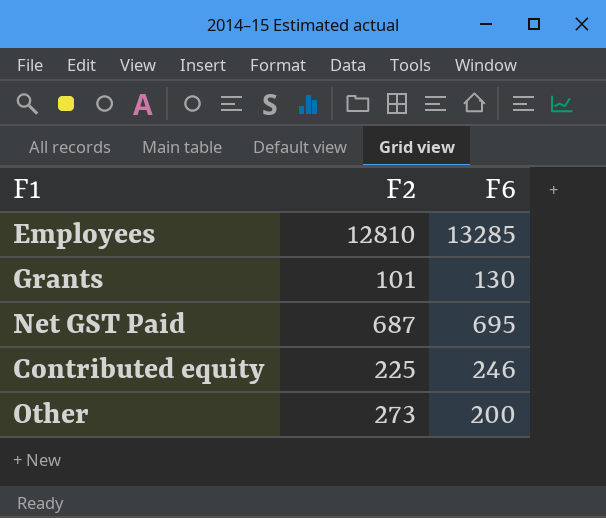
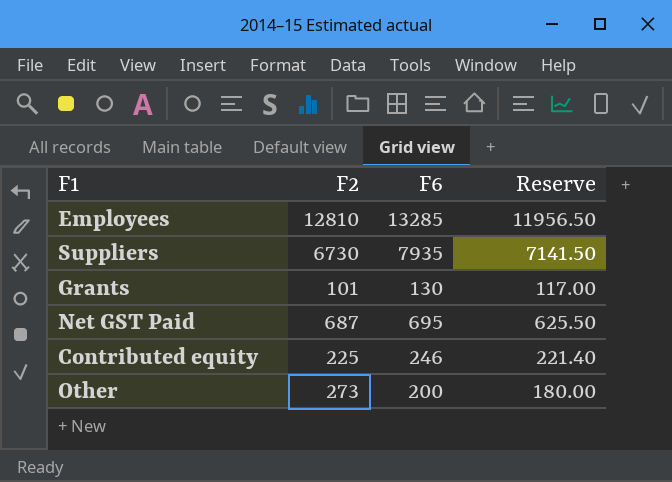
column Reserve | formula: none -> [F6] * 0.9
row Suppliers: none -> 6730 | 7935 | 7141.50

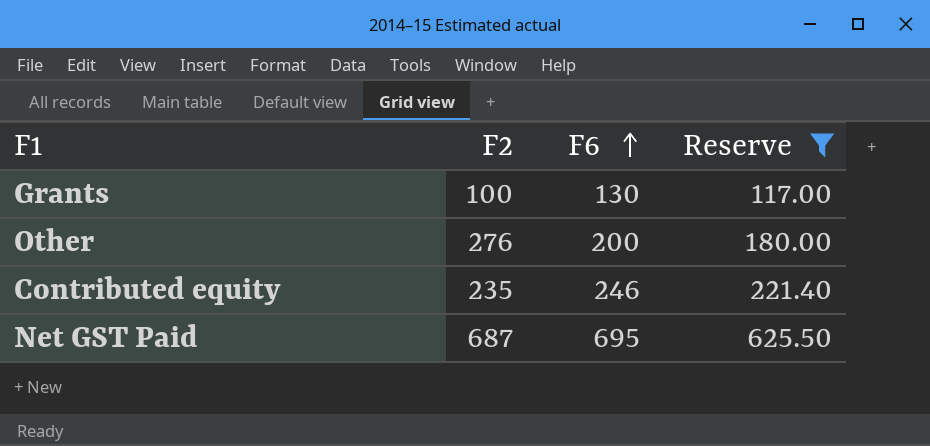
filter: none -> Reserve <= 625.50
row order: none -> F6 ascending
Grants | F2: 101 -> 100
Other | F2: 273 -> 276
Contributed equity | F2: 225 -> 235

